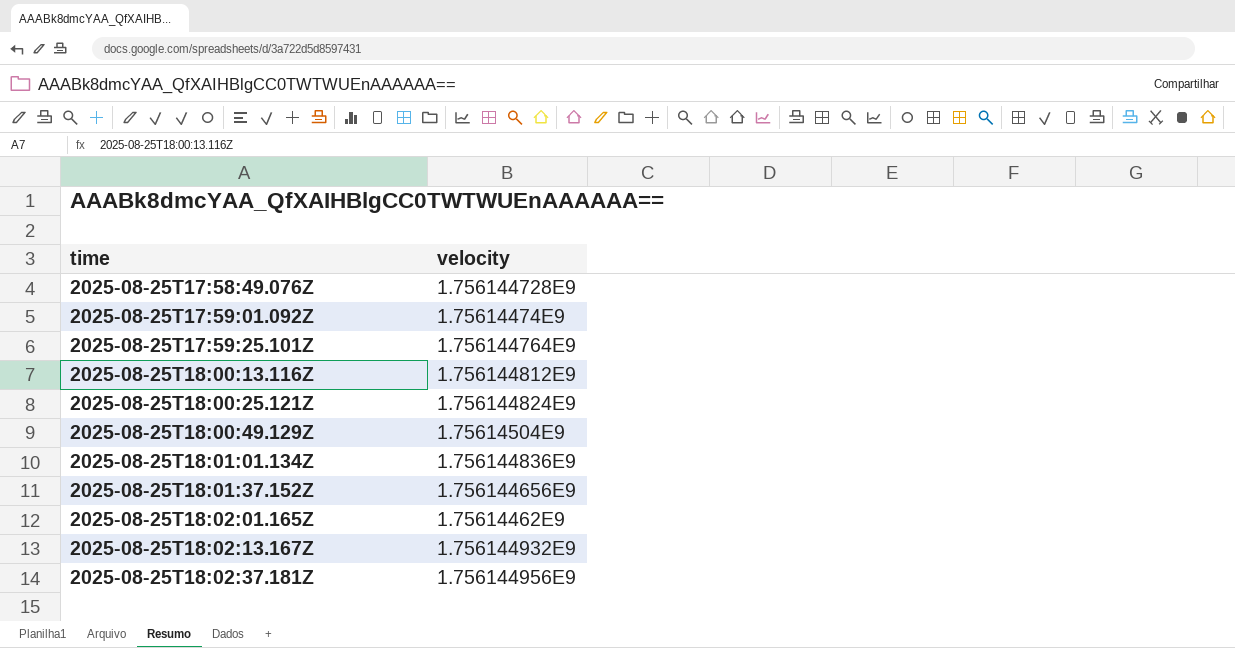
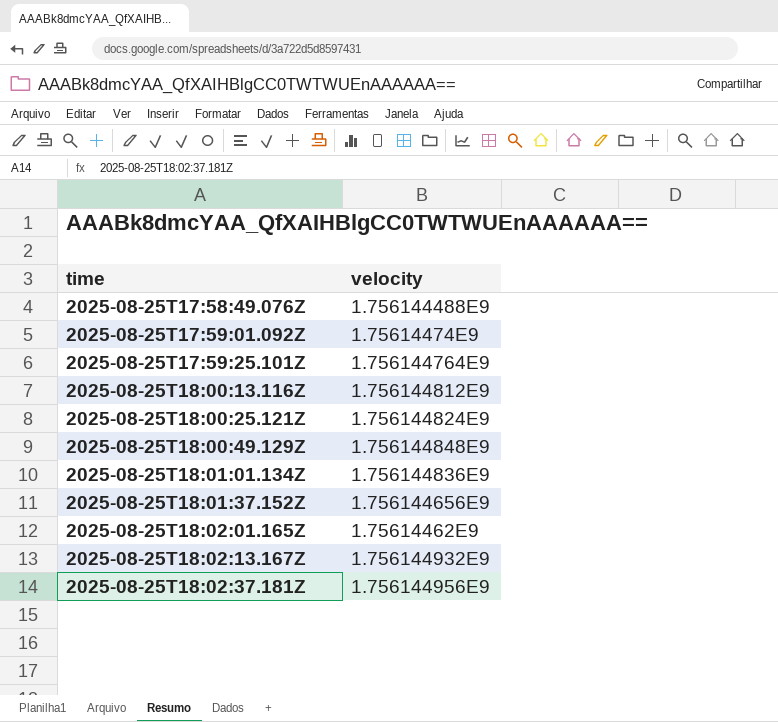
2025-08-25T17:58:49.076Z | velocity: 1.756144728E9 -> 1.756144488E9
2025-08-25T18:00:49.129Z | velocity: 1.75614504E9 -> 1.756144848E9

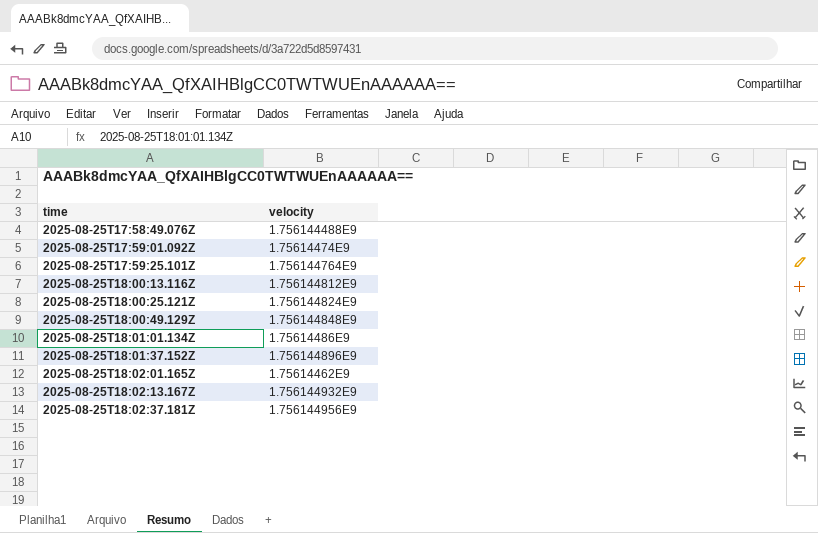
2025-08-25T18:01:01.134Z | velocity: 1.756144836E9 -> 1.75614486E9
2025-08-25T18:01:37.152Z | velocity: 1.756144656E9 -> 1.756144896E9

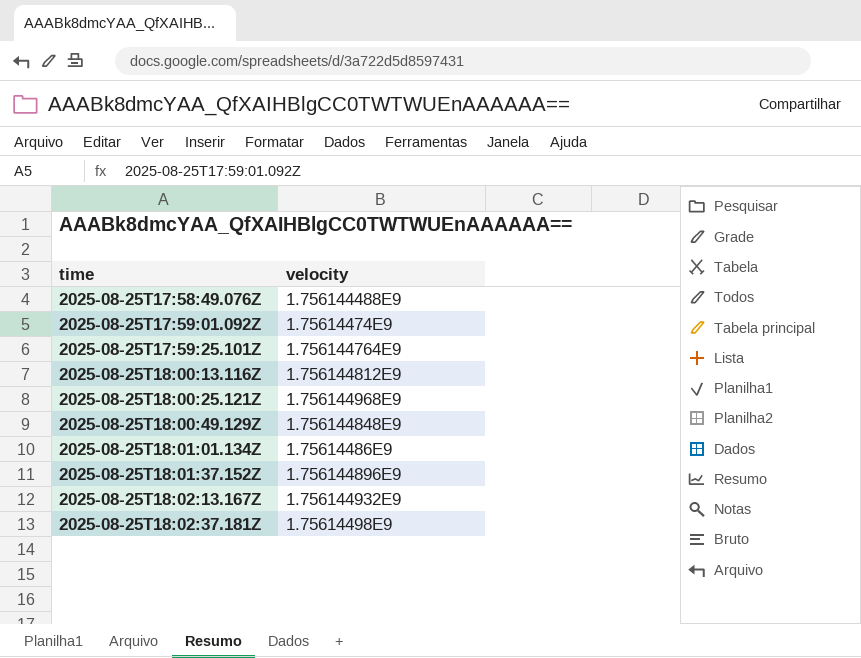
row 2025-08-25T18:02:01.165Z: 1.75614462E9 -> none
2025-08-25T18:00:25.121Z | velocity: 1.756144824E9 -> 1.756144968E9
2025-08-25T18:02:37.181Z | velocity: 1.756144956E9 -> 1.75614498E9

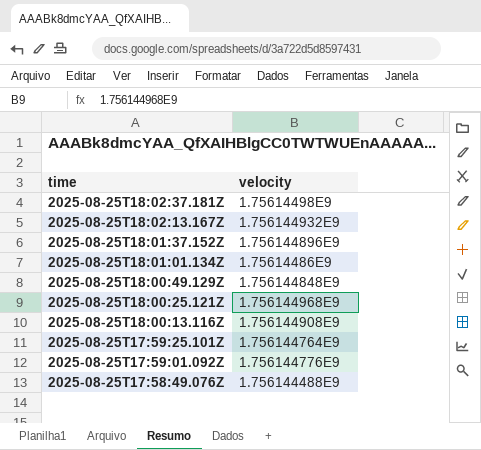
row order: time ascending -> time descending
2025-08-25T18:00:13.116Z | velocity: 1.756144812E9 -> 1.756144908E9
2025-08-25T17:59:01.092Z | velocity: 1.75614474E9 -> 1.756144776E9

